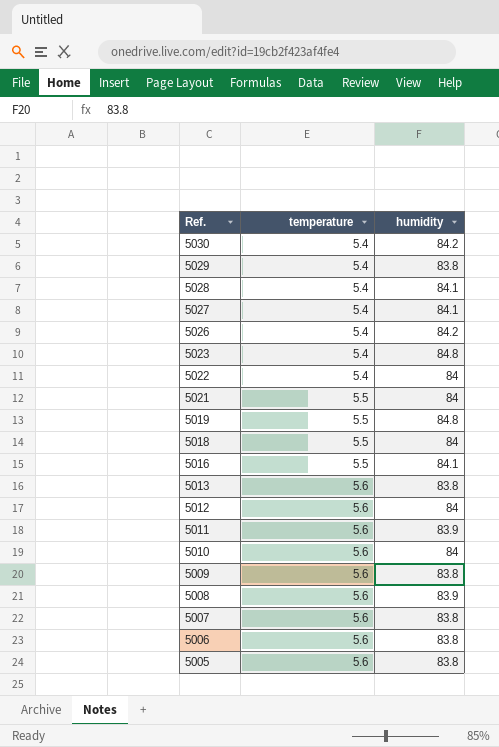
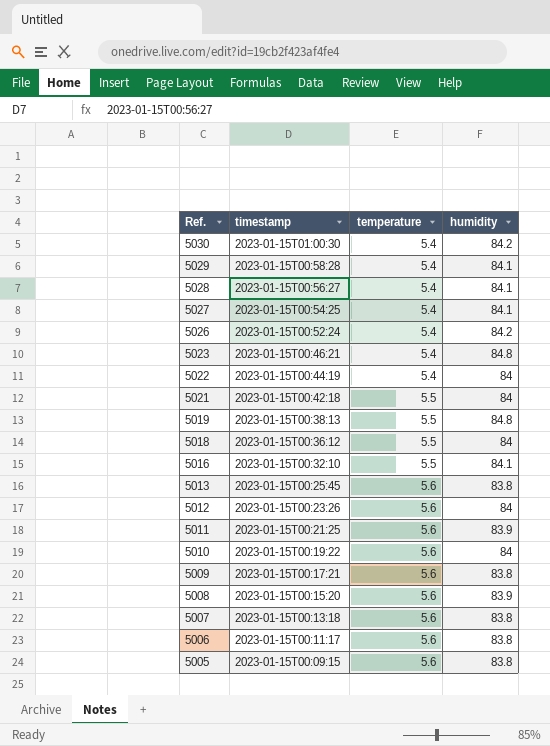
column timestamp | position: none -> 2
5029 | humidity: 83.8 -> 84.1

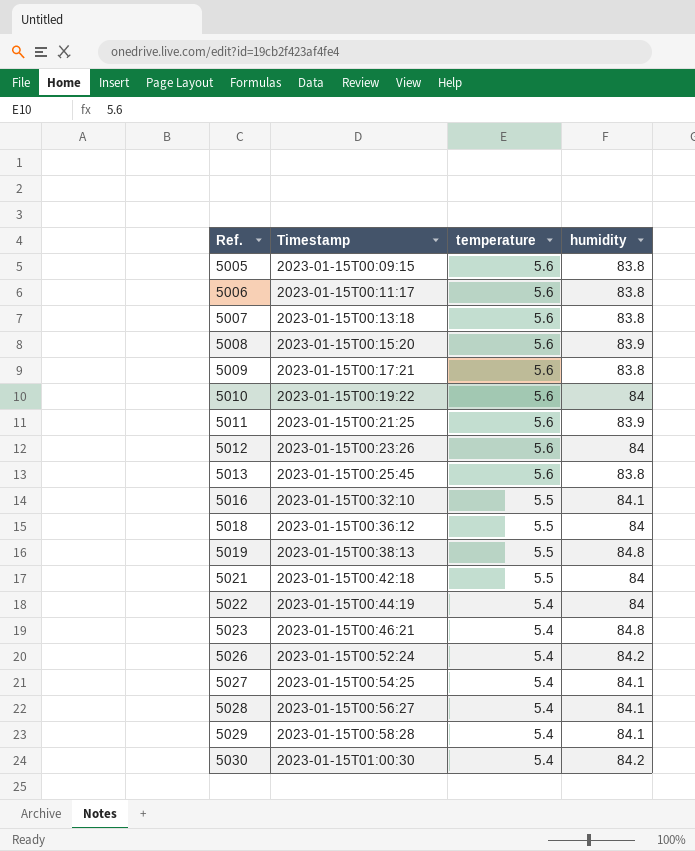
row order: Ref. descending -> Ref. ascending
column name: timestamp -> Timestamp

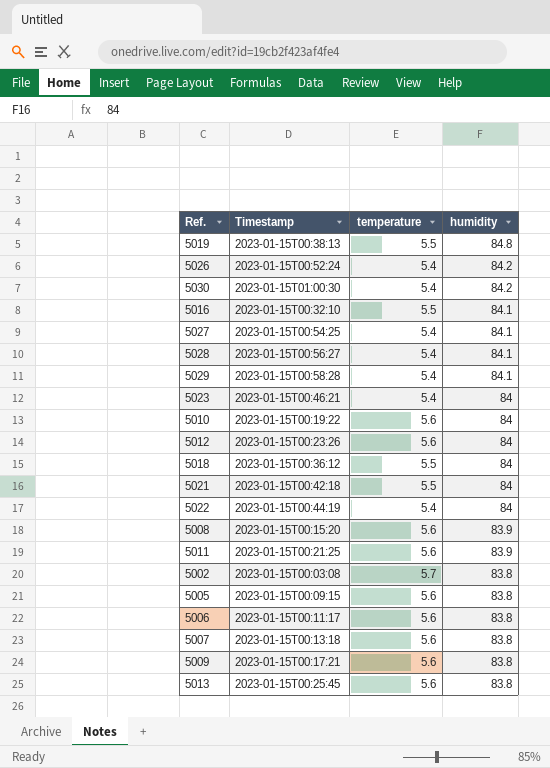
row order: Ref. ascending -> humidity descending
5023 | humidity: 84.8 -> 84
row 5002: none -> 2023-01-15T00:03:08 | 5.7 | 83.8

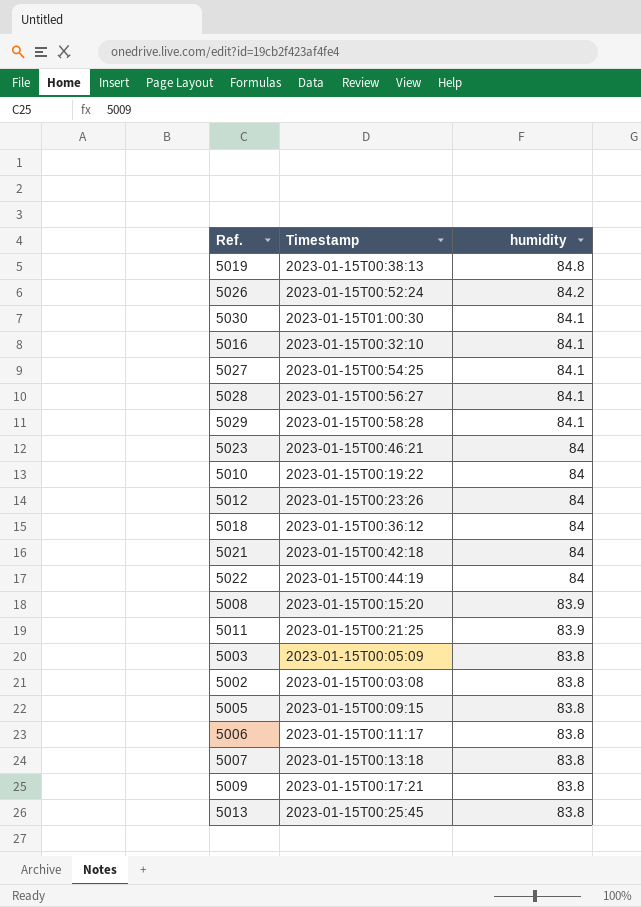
column temperature | position: 3 -> none
5030 | humidity: 84.2 -> 84.1
row 5003: none -> 2023-01-15T00:05:09 | 83.8

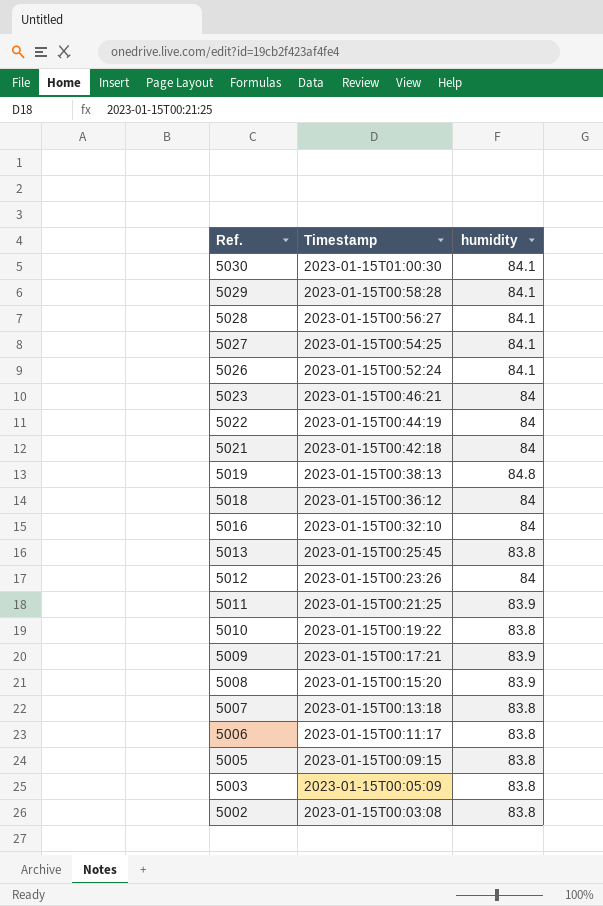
row order: humidity descending -> Ref. descending
5026 | humidity: 84.2 -> 84.1
5016 | humidity: 84.1 -> 84
5010 | humidity: 84 -> 83.8
5009 | humidity: 83.8 -> 83.9

